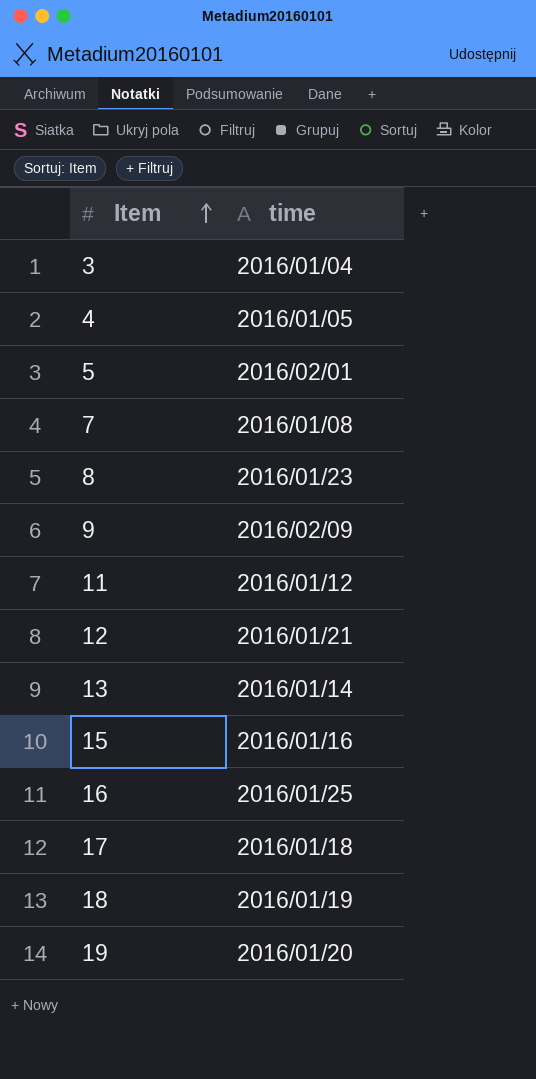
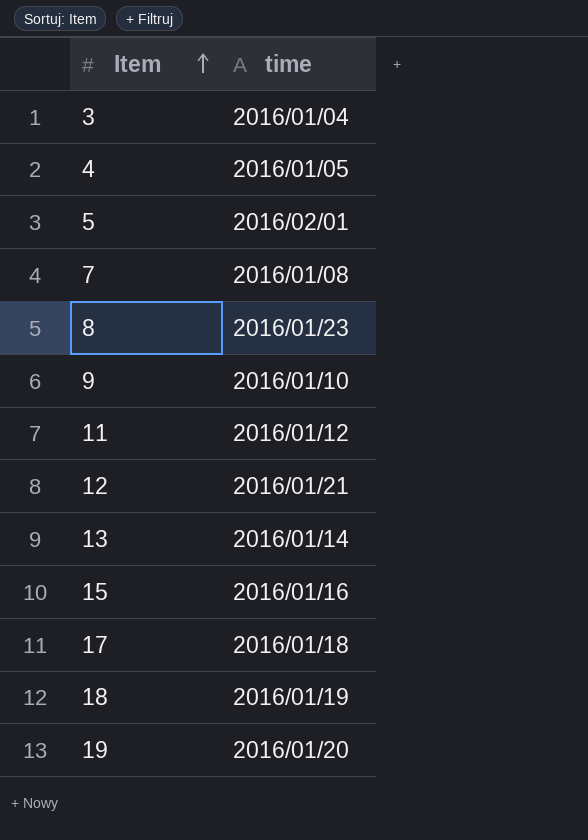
row 16: 2016/01/25 -> none
9 | time: 2016/02/09 -> 2016/01/10

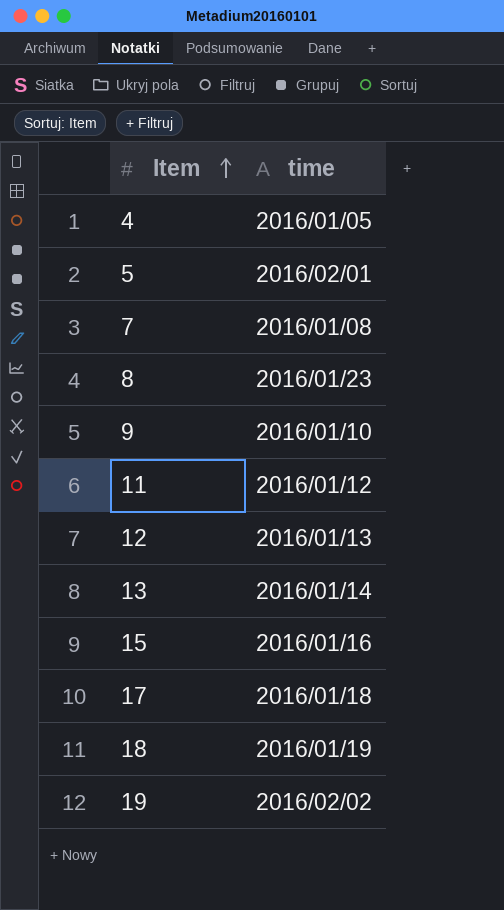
row 3: 2016/01/04 -> none
12 | time: 2016/01/21 -> 2016/01/13
19 | time: 2016/01/20 -> 2016/02/02

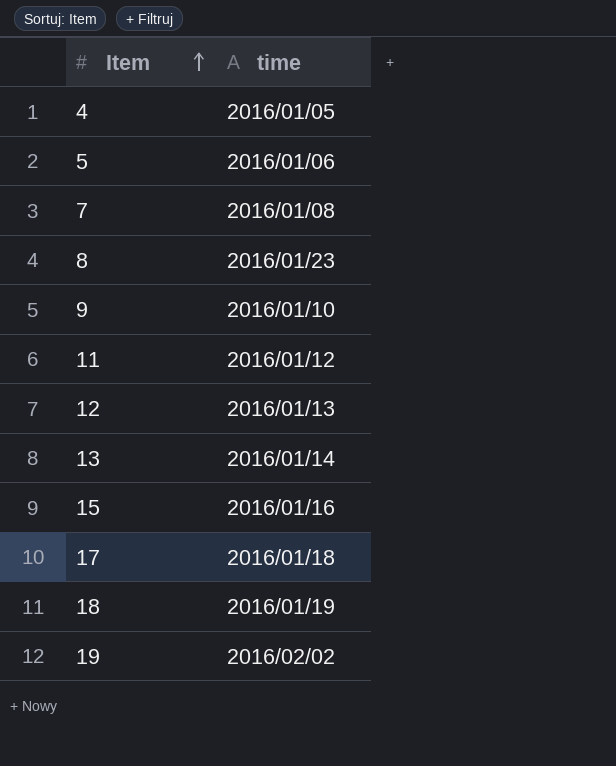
5 | time: 2016/02/01 -> 2016/01/06

